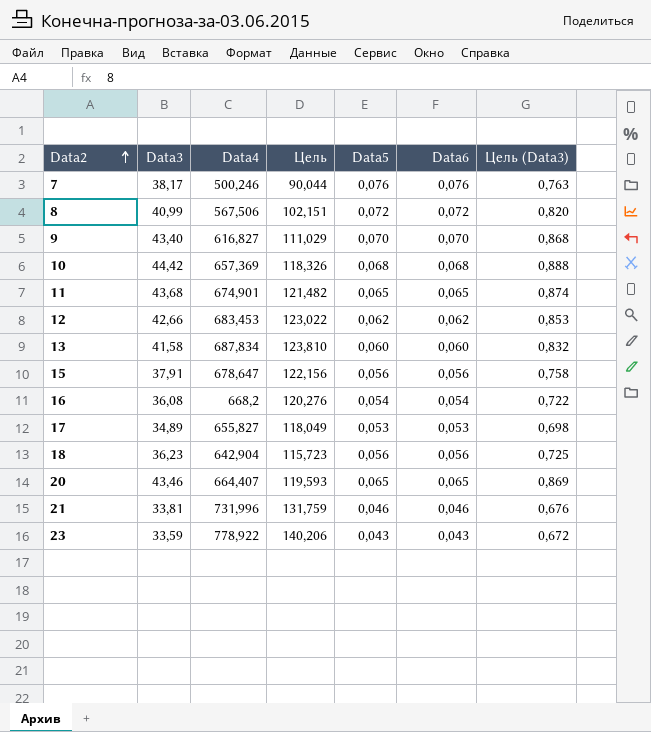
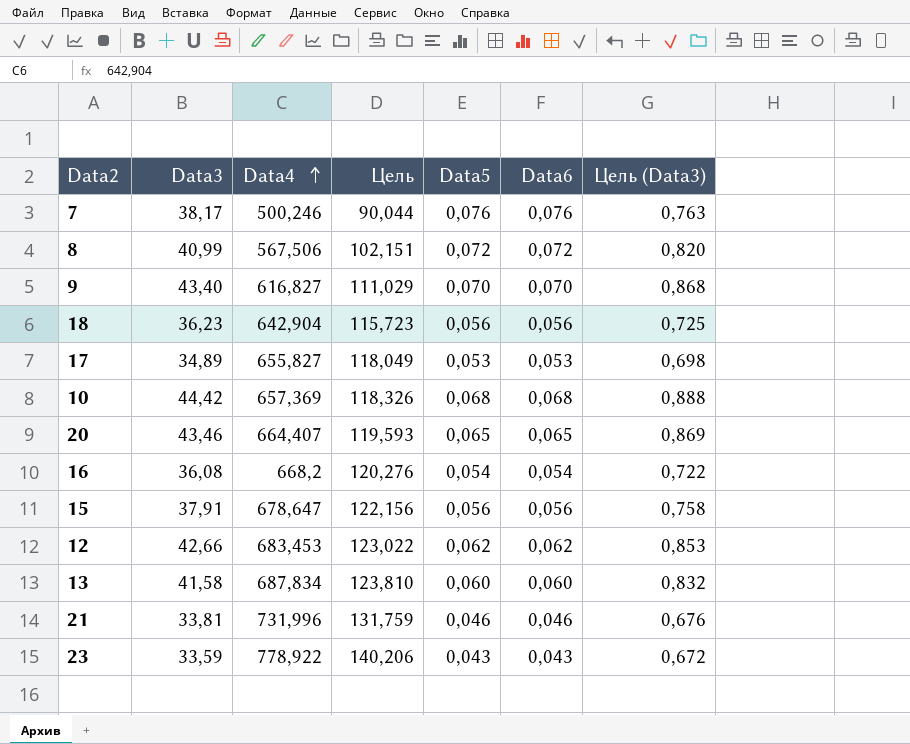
row order: Data2 ascending -> Data4 ascending
row 11: 43,68 | 674,901 | 121,482 | 0,065 | 0,065 | 0,874 -> none

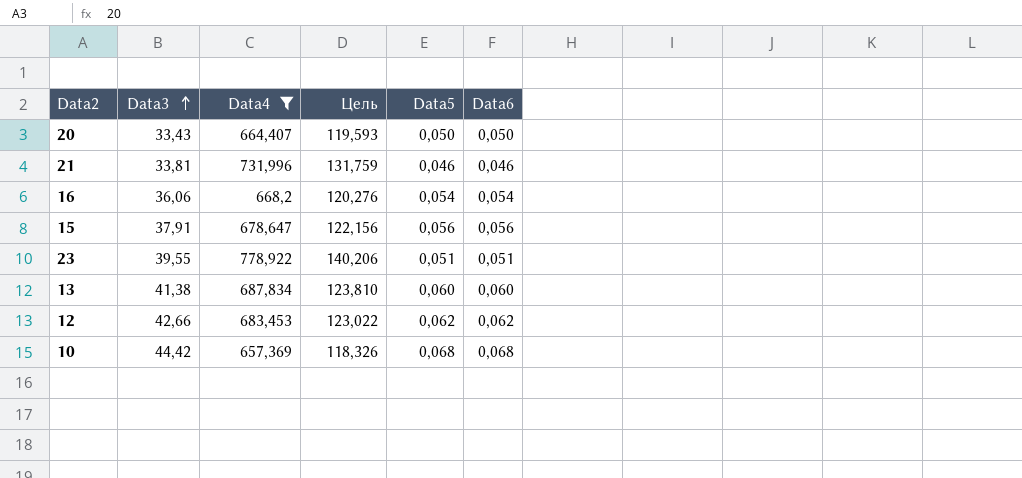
filter: none -> Data4 >= 657,369
row order: Data4 ascending -> Data3 ascending
column Цель (Data3) | formula: [Data3] * 0,02 -> none
20 | Data3: 43,46 -> 33,43
20 | Data5: 0,065 -> 0,050
20 | Data6: 0,065 -> 0,050
16 | Data3: 36,08 -> 36,06
23 | Data3: 33,59 -> 39,55
23 | Data5: 0,043 -> 0,051
23 | Data6: 0,043 -> 0,051
13 | Data3: 41,58 -> 41,38

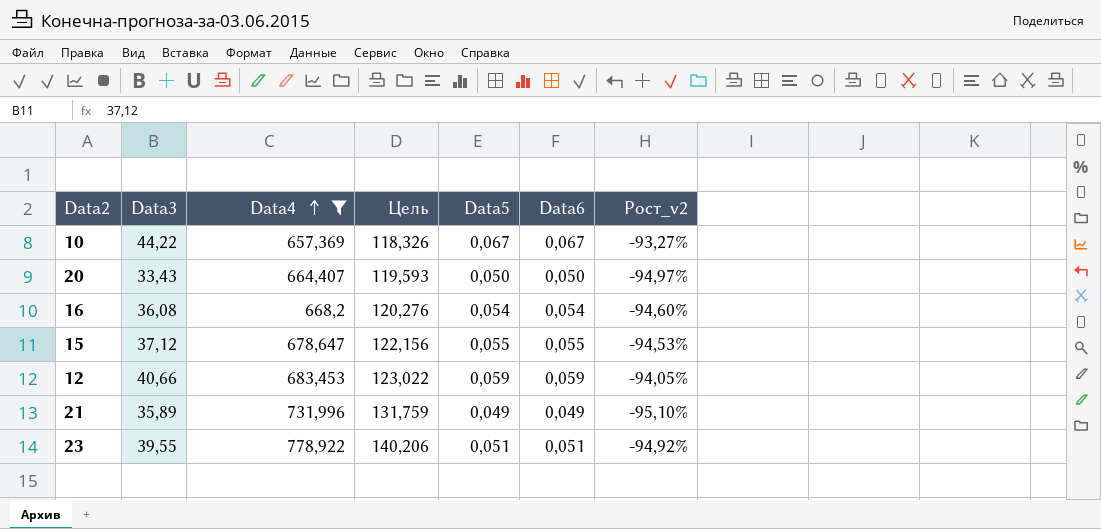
row order: Data3 ascending -> Data4 ascending
column Рост_v2 | formula: none -> ([Data3] - [Data4]) / [Data4]
row 13: 41,38 | 687,834 | 123,810 | 0,060 | 0,060 -> none
10 | Data3: 44,42 -> 44,22
10 | Data5: 0,068 -> 0,067
10 | Data6: 0,068 -> 0,067
16 | Data3: 36,06 -> 36,08
15 | Data3: 37,91 -> 37,12
15 | Data5: 0,056 -> 0,055
15 | Data6: 0,056 -> 0,055
12 | Data3: 42,66 -> 40,66
12 | Data5: 0,062 -> 0,059
12 | Data6: 0,062 -> 0,059
21 | Data3: 33,81 -> 35,89
21 | Data5: 0,046 -> 0,049
21 | Data6: 0,046 -> 0,049

